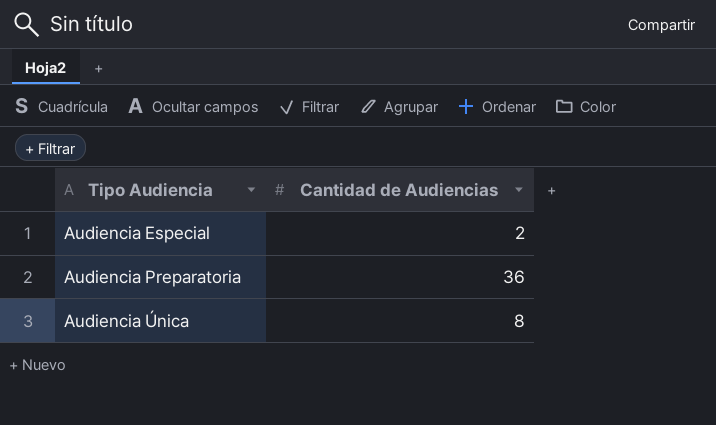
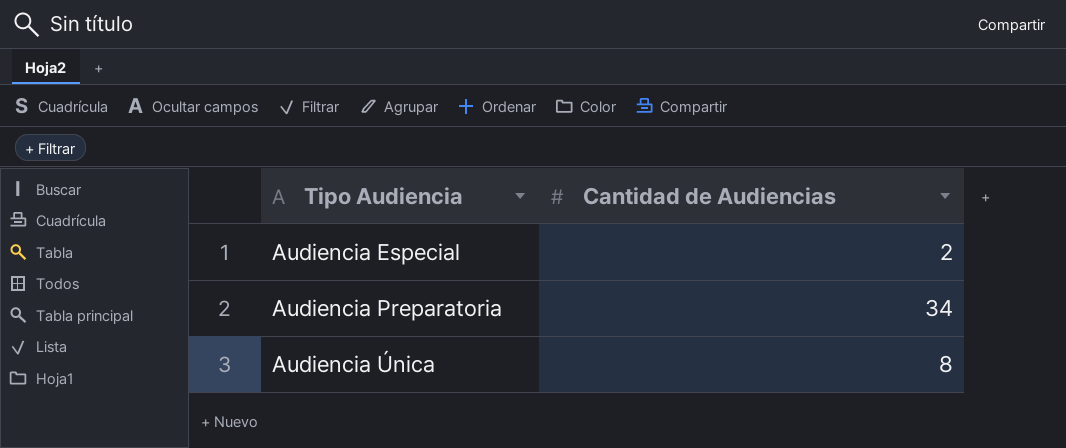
Audiencia Preparatoria | Cantidad de Audiencias: 36 -> 34

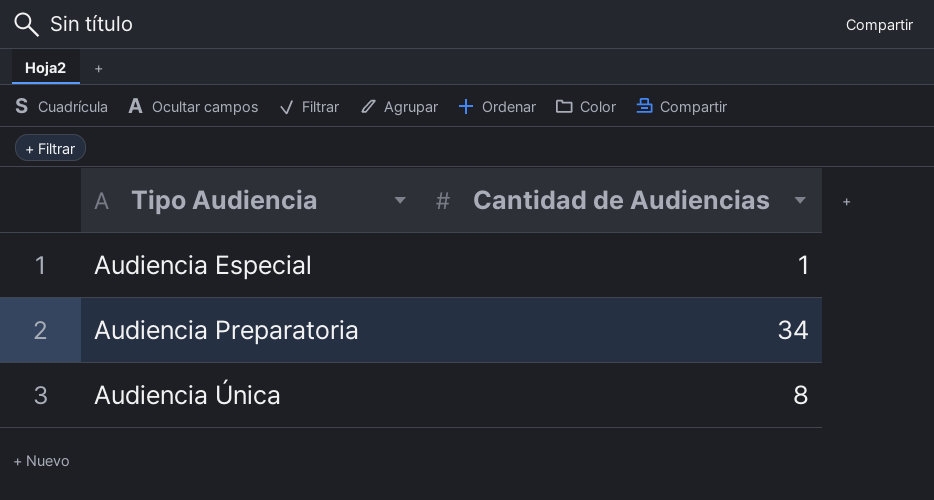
Audiencia Especial | Cantidad de Audiencias: 2 -> 1

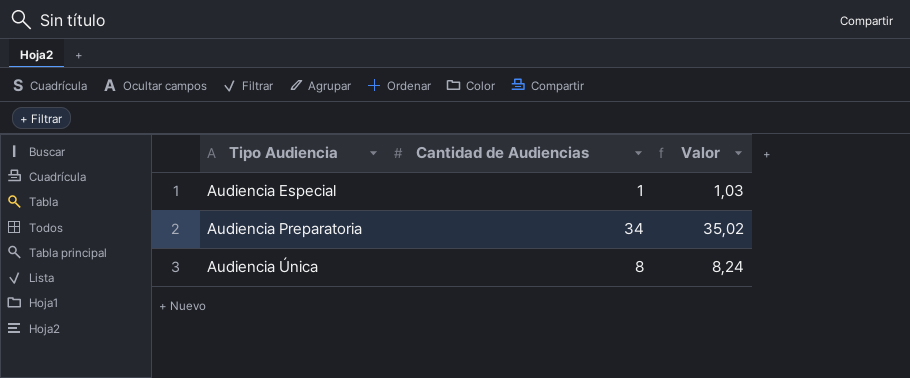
column Valor | formula: none -> [Cantidad de Audiencias] * 1,03

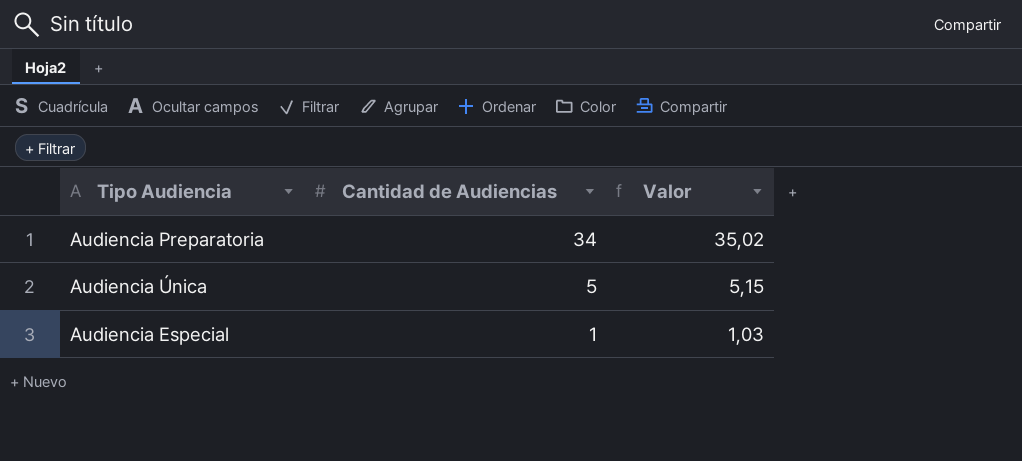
row order: Tipo Audiencia ascending -> Cantidad de Audiencias descending
Audiencia Única | Cantidad de Audiencias: 8 -> 5
Audiencia Única | Valor: 8,24 -> 5,15

